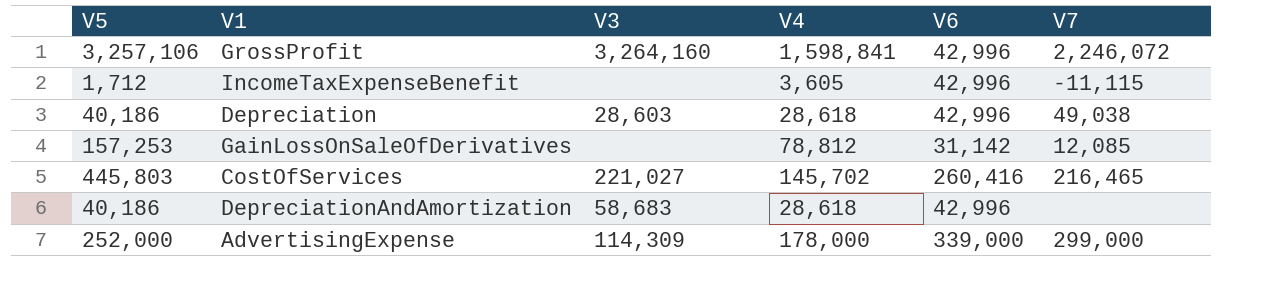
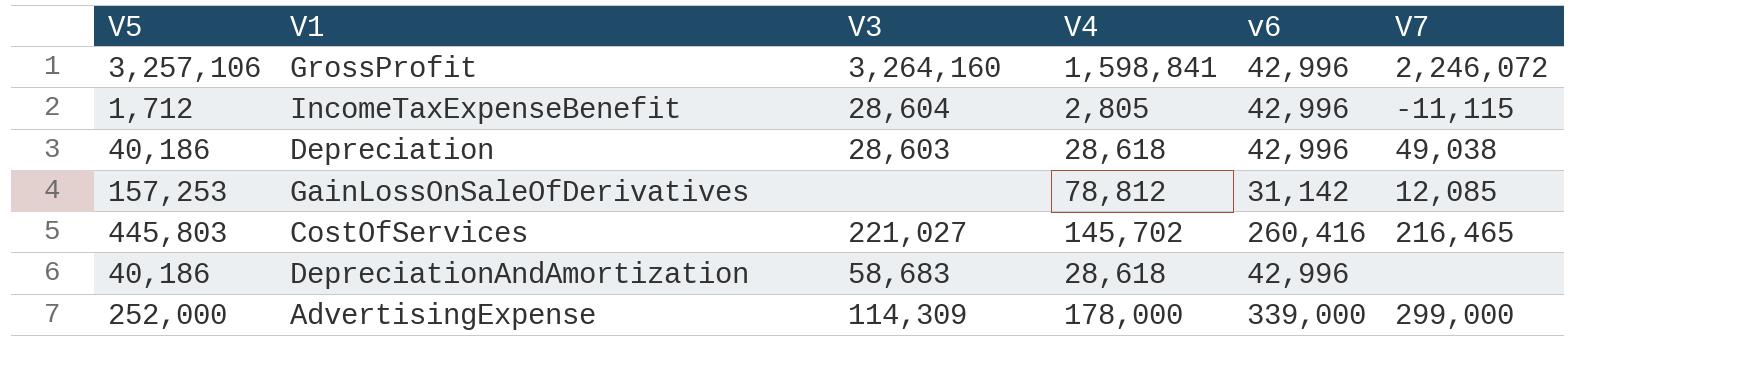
column name: V6 -> v6
IncomeTaxExpenseBenefit | V3: none -> 28,604
IncomeTaxExpenseBenefit | V4: 3,605 -> 2,805

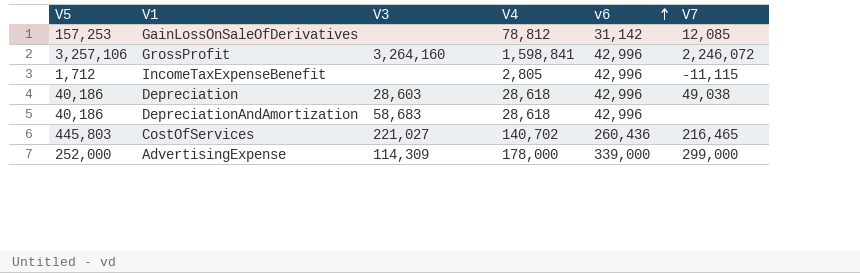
row order: none -> v6 ascending
IncomeTaxExpenseBenefit | V3: 28,604 -> none
CostOfServices | V4: 145,702 -> 140,702
CostOfServices | v6: 260,416 -> 260,436

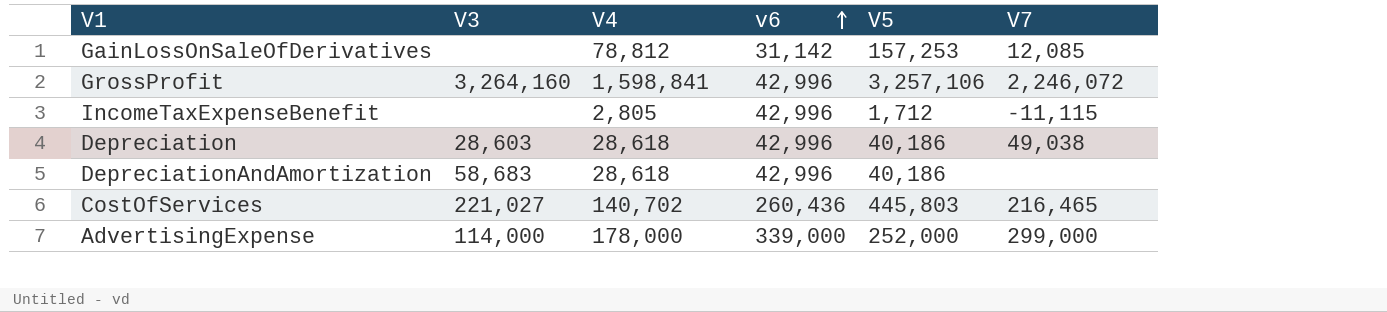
column V5 | position: 1 -> 5
AdvertisingExpense | V3: 114,309 -> 114,000

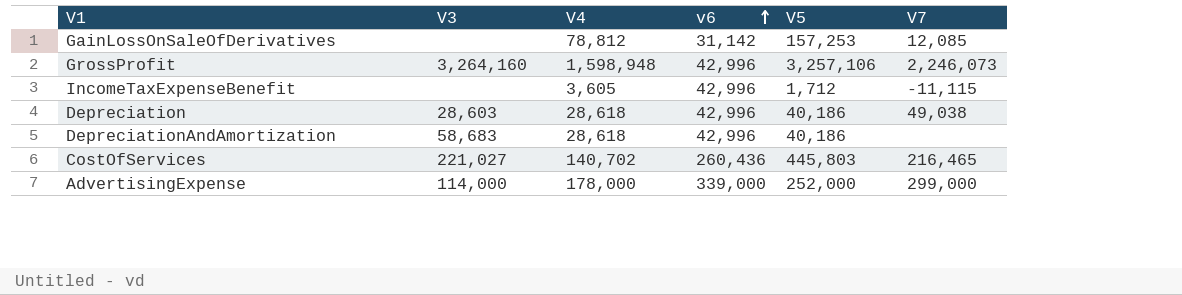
GrossProfit | V4: 1,598,841 -> 1,598,948
GrossProfit | V7: 2,246,072 -> 2,246,073
IncomeTaxExpenseBenefit | V4: 2,805 -> 3,605

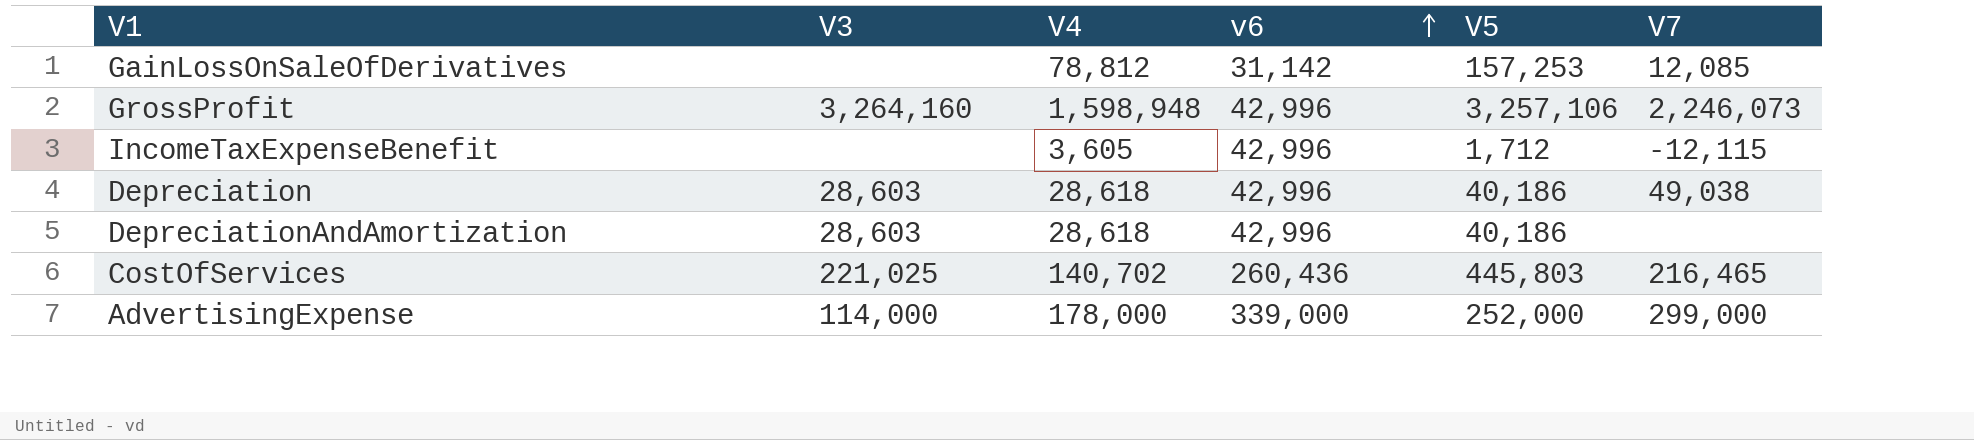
IncomeTaxExpenseBenefit | V7: -11,115 -> -12,115
DepreciationAndAmortization | V3: 58,683 -> 28,603
CostOfServices | V3: 221,027 -> 221,025

